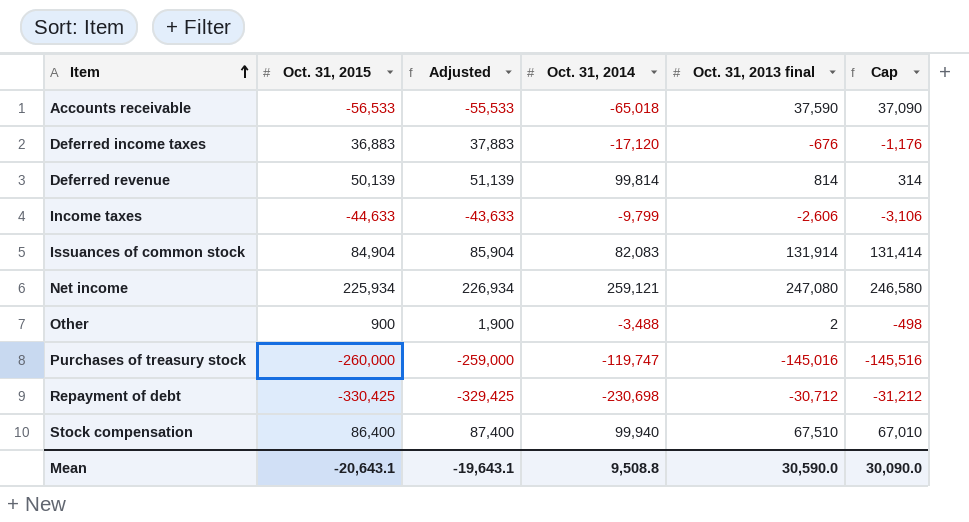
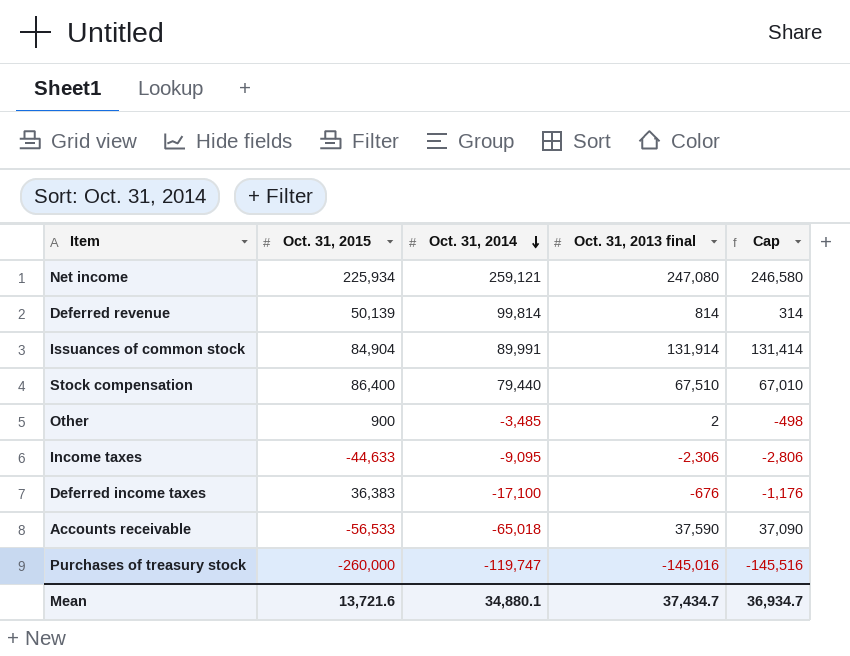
row order: Item ascending -> Oct. 31, 2014 descending
column Adjusted | formula: [Oct. 31, 2015] + 1000 -> none
row Repayment of debt: -330,425 | -329,425 | -230,698 | -30,712 | -31,212 -> none
Issuances of common stock | Oct. 31, 2014: 82,083 -> 89,991
Stock compensation | Oct. 31, 2014: 99,940 -> 79,440
Other | Oct. 31, 2014: -3,488 -> -3,485
Income taxes | Oct. 31, 2014: -9,799 -> -9,095
Income taxes | Oct. 31, 2013 final: -2,606 -> -2,306
Income taxes | Cap: -3,106 -> -2,806
Deferred income taxes | Oct. 31, 2015: 36,883 -> 36,383
Deferred income taxes | Oct. 31, 2014: -17,120 -> -17,100
Mean | Oct. 31, 2015: -20,643.1 -> 13,721.6
Mean | Oct. 31, 2014: 9,508.8 -> 34,880.1
Mean | Oct. 31, 2013 final: 30,590.0 -> 37,434.7
Mean | Cap: 30,090.0 -> 36,934.7

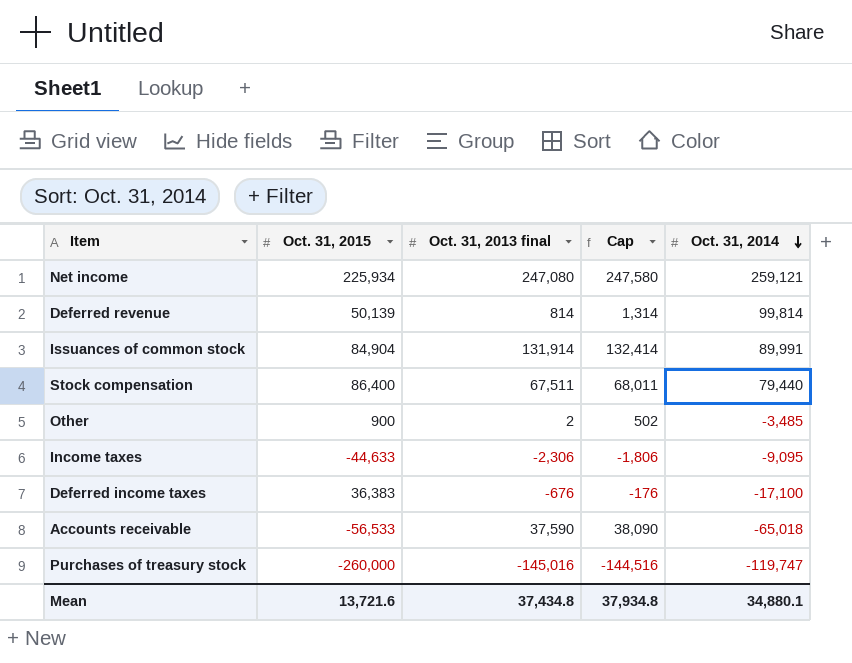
column Cap | formula: [Oct. 31, 2013 final] - 500 -> [Oct. 31, 2013 final] + 500
column Oct. 31, 2014 | position: 3 -> 5
Stock compensation | Oct. 31, 2013 final: 67,510 -> 67,511
Mean | Oct. 31, 2013 final: 37,434.7 -> 37,434.8
Mean | Cap: 36,934.7 -> 37,934.8

